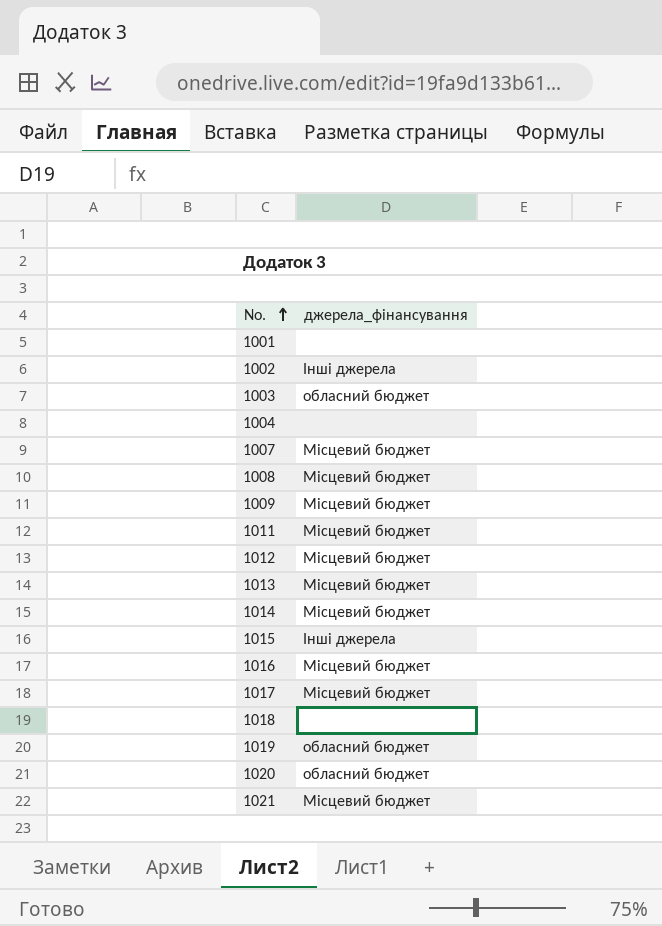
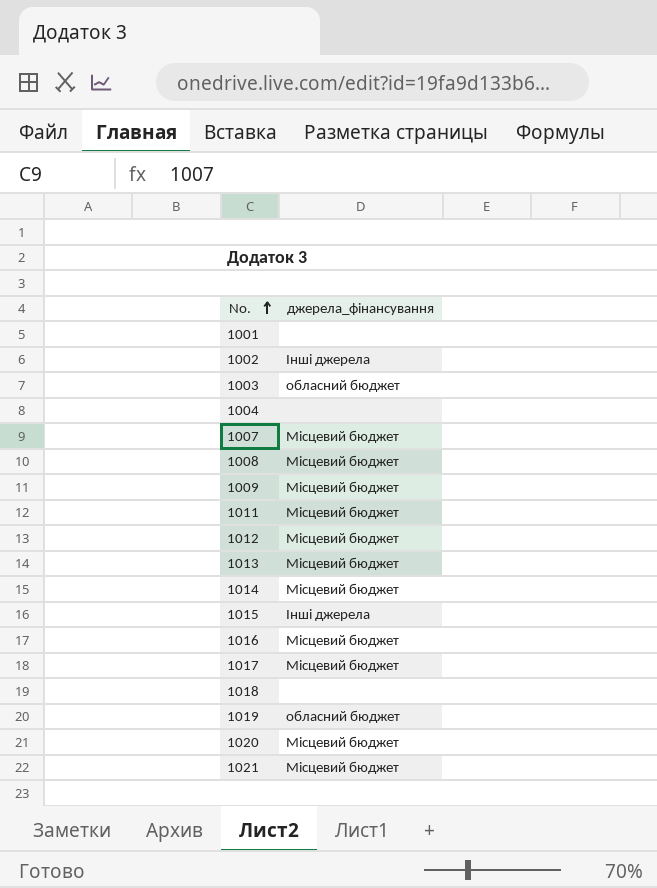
1020 | джерела_фінансування: обласний бюджет -> Місцевий бюджет

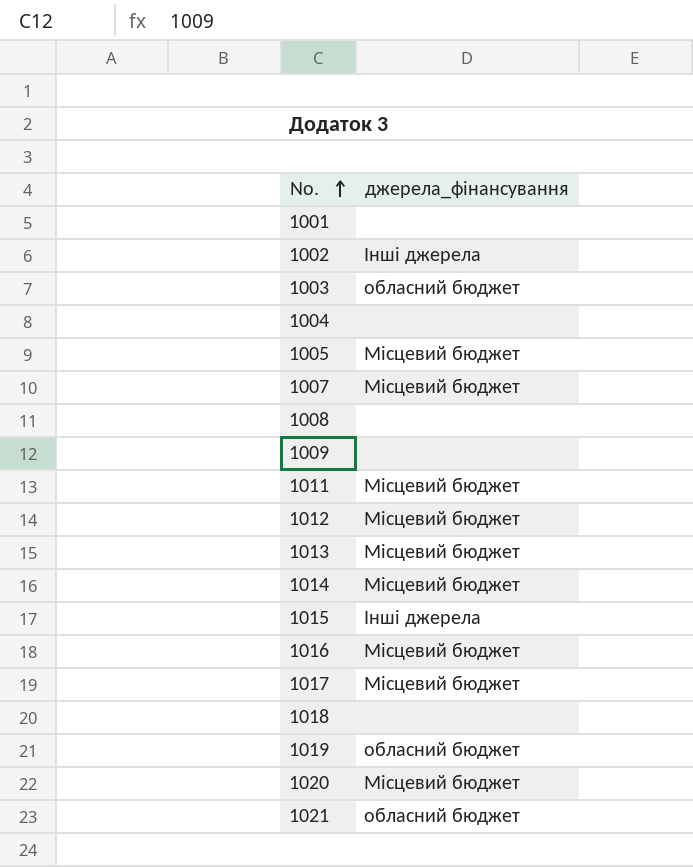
row 1005: none -> Місцевий бюджет
1008 | джерела_фінансування: Місцевий бюджет -> none
1009 | джерела_фінансування: Місцевий бюджет -> none
1021 | джерела_фінансування: Місцевий бюджет -> обласний бюджет

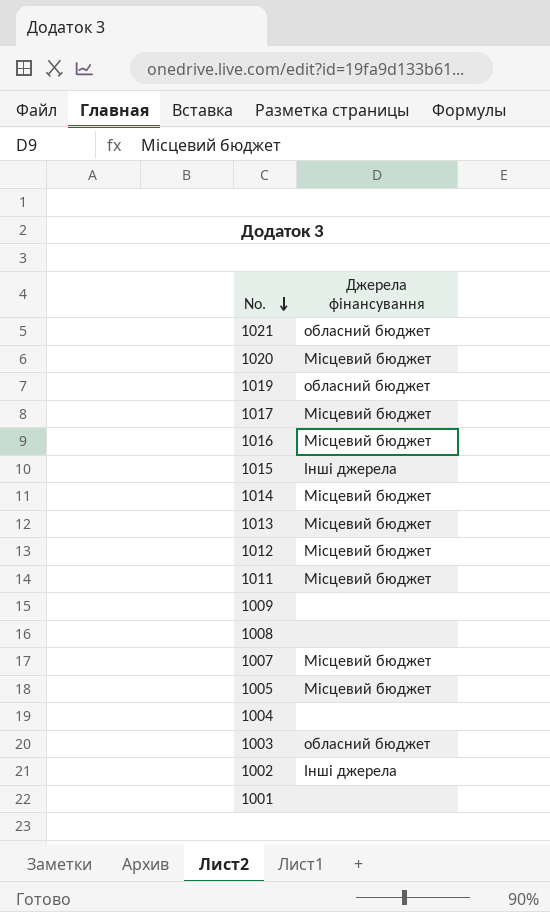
row order: No. ascending -> No. descending
column name: джерела_фінансування -> Джерела фінансування
row 1018: none -> none

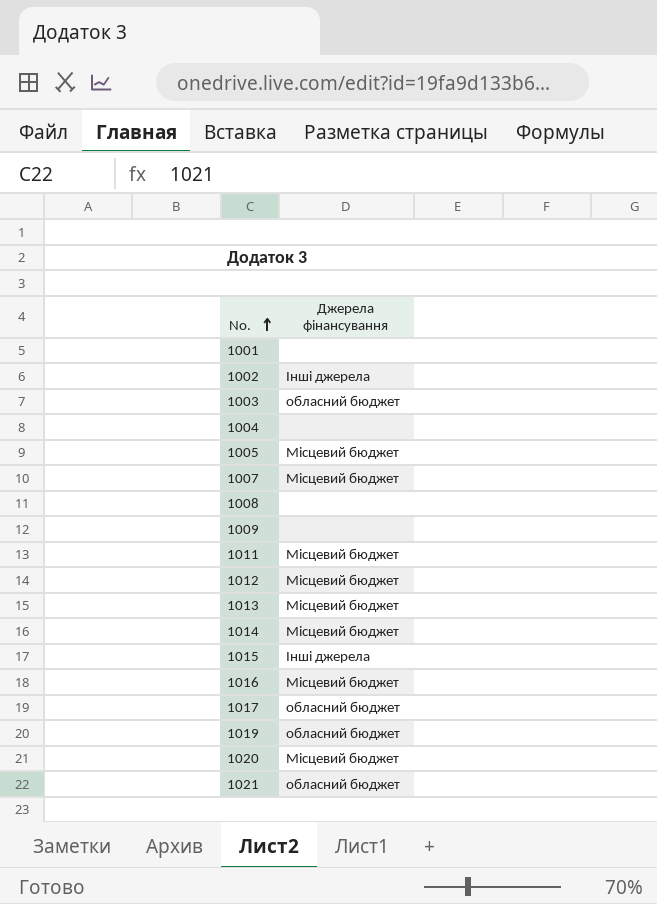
row order: No. descending -> No. ascending
1017 | Джерела фінансування: Місцевий бюджет -> обласний бюджет

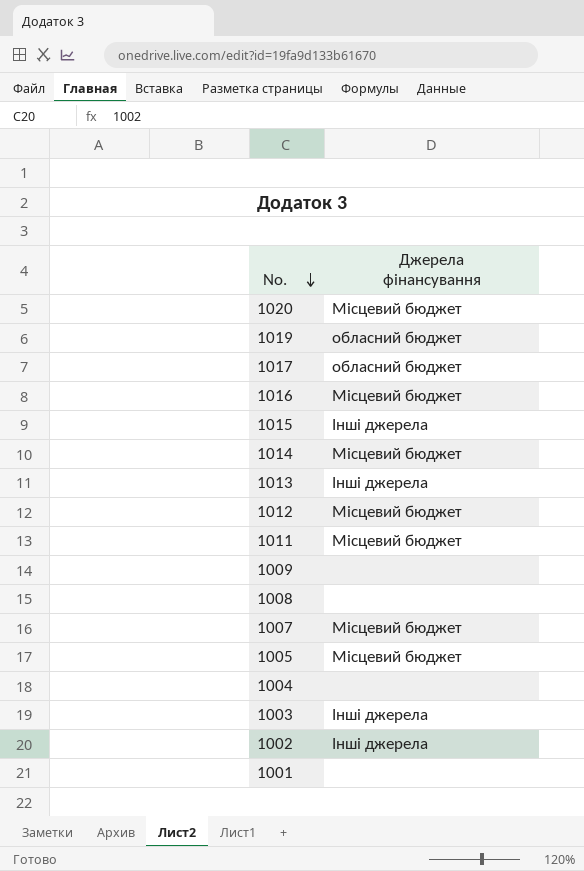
row order: No. ascending -> No. descending
row 1021: обласний бюджет -> none
1013 | Джерела фінансування: Місцевий бюджет -> Інші джерела
1003 | Джерела фінансування: обласний бюджет -> Інші джерела

